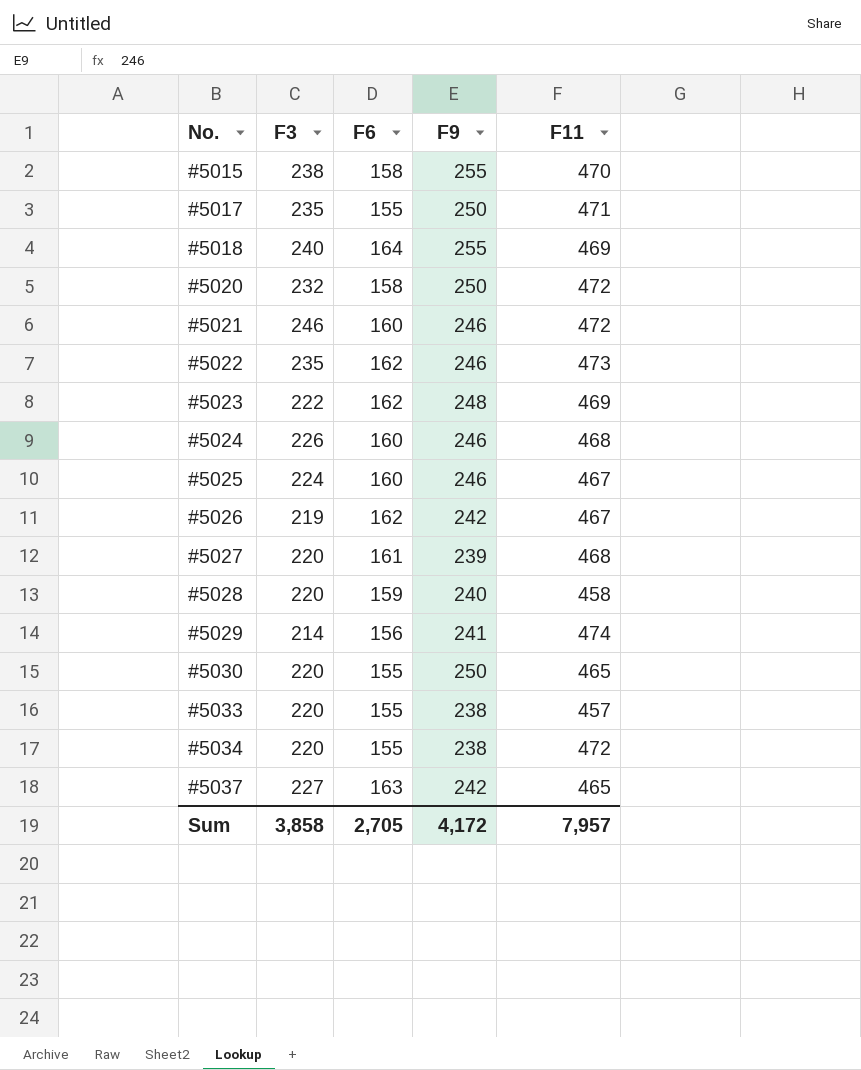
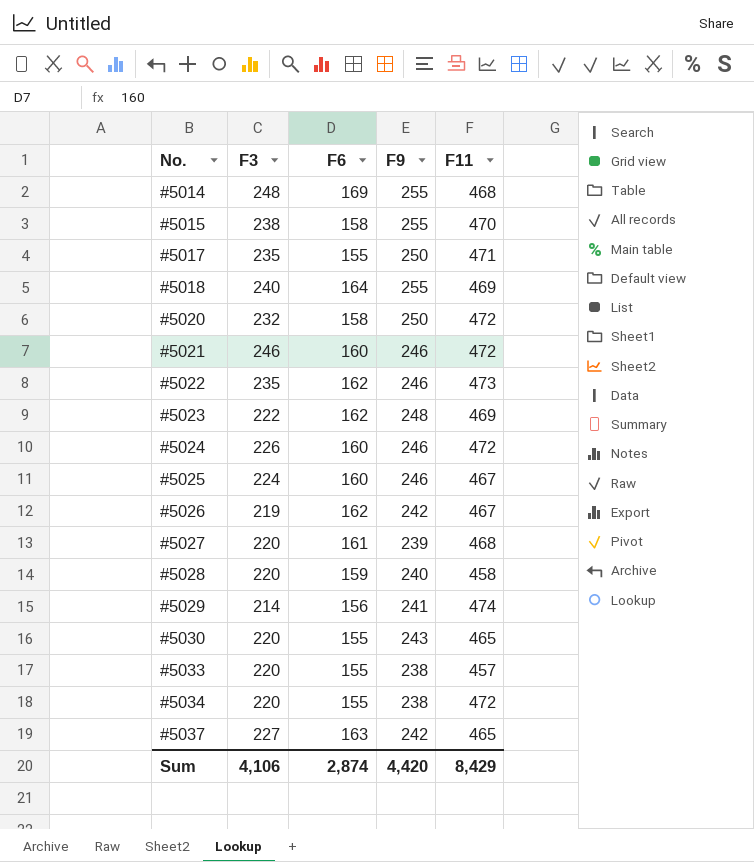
row #5014: none -> 248 | 169 | 255 | 468
#5024 | F11: 468 -> 472
#5030 | F9: 250 -> 243
Sum | F3: 3,858 -> 4,106
Sum | F6: 2,705 -> 2,874
Sum | F9: 4,172 -> 4,420
Sum | F11: 7,957 -> 8,429

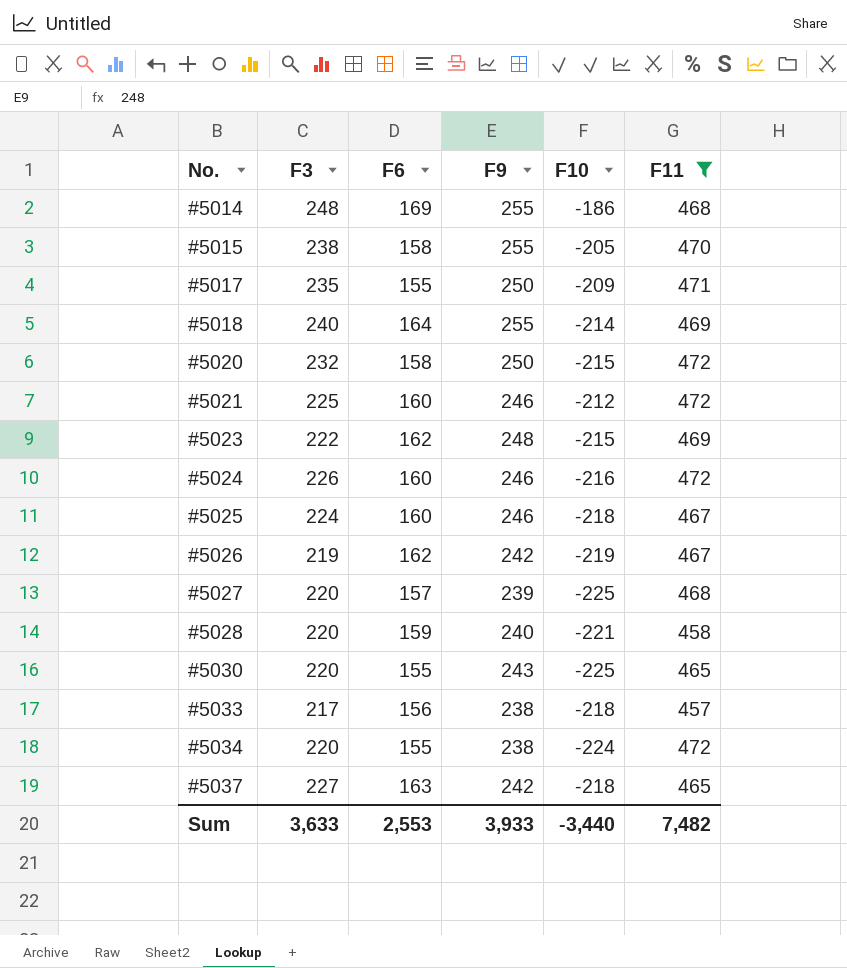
filter: none -> F11 <= 472
column F10 | position: none -> 5
#5021 | F3: 246 -> 225
#5027 | F6: 161 -> 157
#5033 | F3: 220 -> 217
#5033 | F6: 155 -> 156
Sum | F3: 4,106 -> 3,633
Sum | F6: 2,874 -> 2,553
Sum | F9: 4,420 -> 3,933
Sum | F11: 8,429 -> 7,482

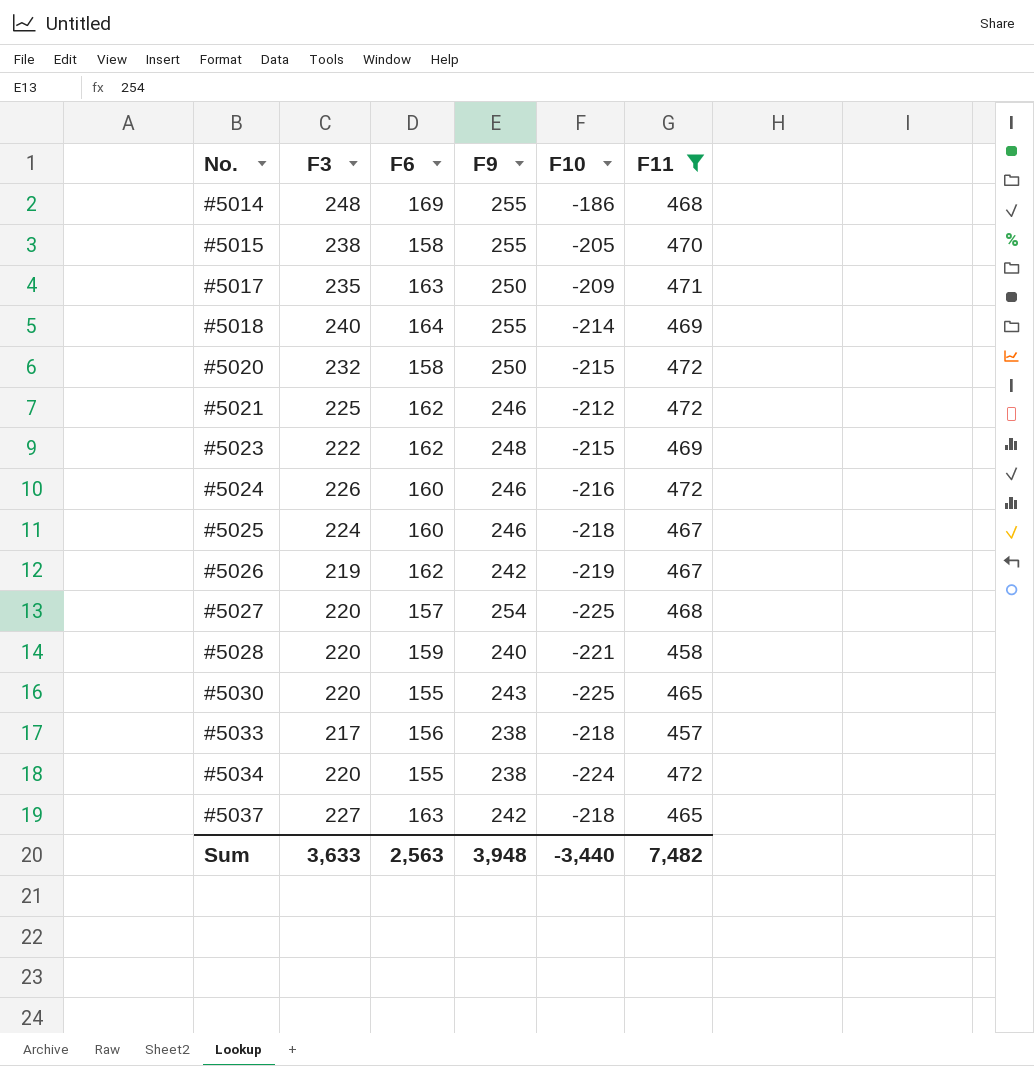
#5017 | F6: 155 -> 163
#5021 | F6: 160 -> 162
#5027 | F9: 239 -> 254
Sum | F6: 2,553 -> 2,563
Sum | F9: 3,933 -> 3,948

